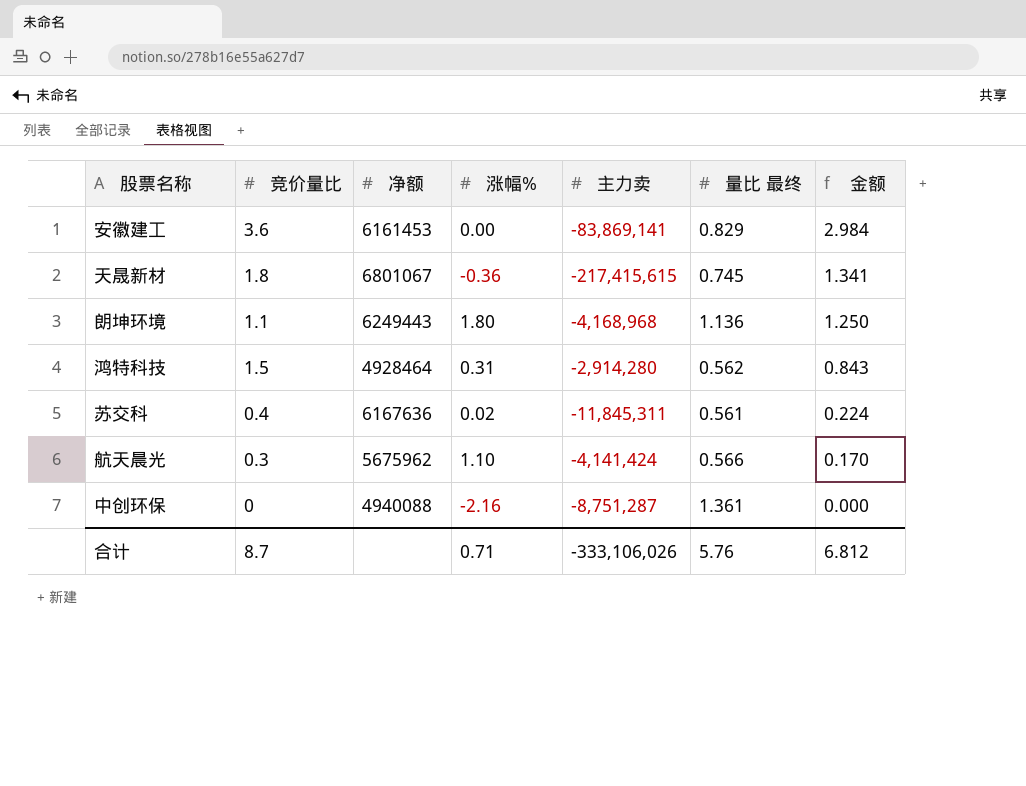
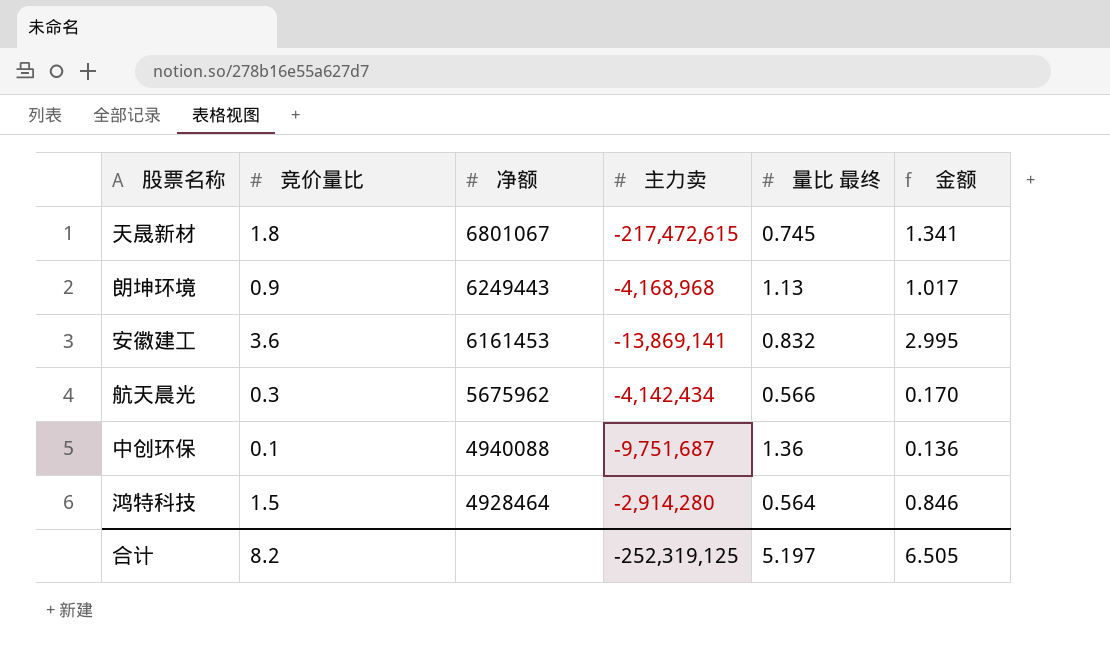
row order: 金额 descending -> 净额 descending
column 涨幅% | position: 4 -> none
row 苏交科: 0.4 | 6167636 | 0.02 | -11,845,311 | 0.561 | 0.224 -> none
天晟新材 | 主力卖: -217,415,615 -> -217,472,615
朗坤环境 | 竞价量比: 1.1 -> 0.9
朗坤环境 | 量比 最终: 1.136 -> 1.13
朗坤环境 | 金额: 1.250 -> 1.017
安徽建工 | 主力卖: -83,869,141 -> -13,869,141
安徽建工 | 量比 最终: 0.829 -> 0.832
安徽建工 | 金额: 2.984 -> 2.995
航天晨光 | 主力卖: -4,141,424 -> -4,142,434
中创环保 | 竞价量比: 0 -> 0.1
中创环保 | 主力卖: -8,751,287 -> -9,751,687
中创环保 | 量比 最终: 1.361 -> 1.36
中创环保 | 金额: 0.000 -> 0.136
鸿特科技 | 量比 最终: 0.562 -> 0.564
鸿特科技 | 金额: 0.843 -> 0.846
合计 | 竞价量比: 8.7 -> 8.2
合计 | 主力卖: -333,106,026 -> -252,319,125
合计 | 量比 最终: 5.76 -> 5.197
合计 | 金额: 6.812 -> 6.505

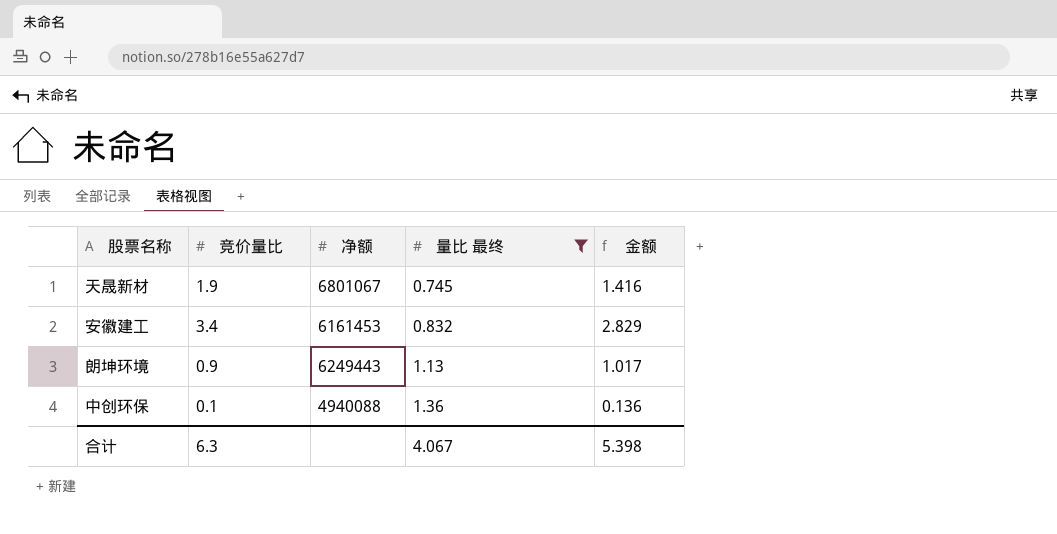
filter: none -> 量比 最终 >= 0.745
row order: 净额 descending -> 量比 最终 ascending
column 主力卖 | position: 4 -> none
天晟新材 | 竞价量比: 1.8 -> 1.9
天晟新材 | 金额: 1.341 -> 1.416
安徽建工 | 竞价量比: 3.6 -> 3.4
安徽建工 | 金额: 2.995 -> 2.829
合计 | 竞价量比: 8.2 -> 6.3
合计 | 量比 最终: 5.197 -> 4.067
合计 | 金额: 6.505 -> 5.398

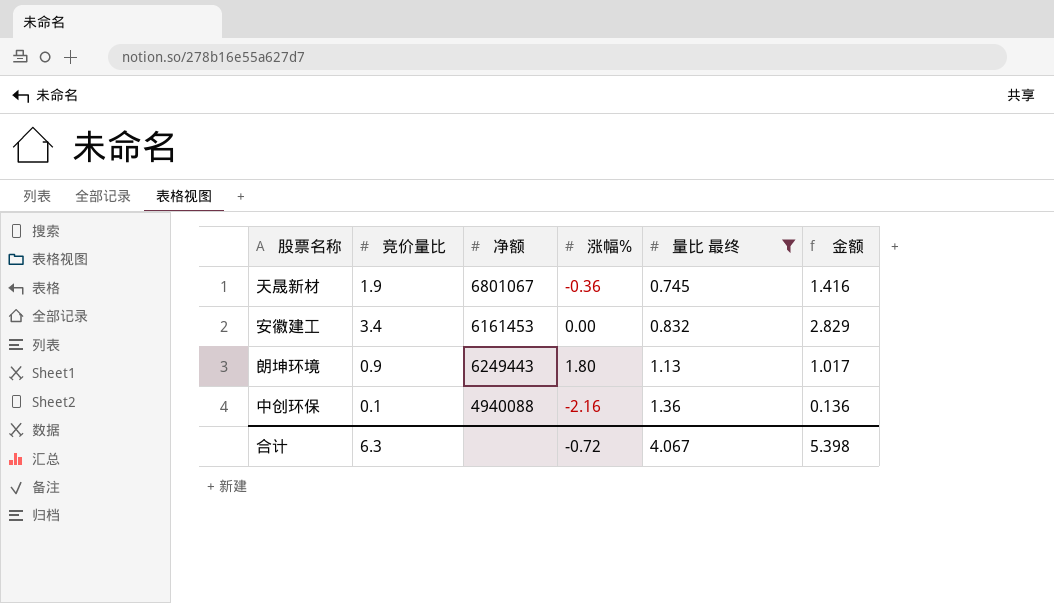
column 涨幅% | position: none -> 4

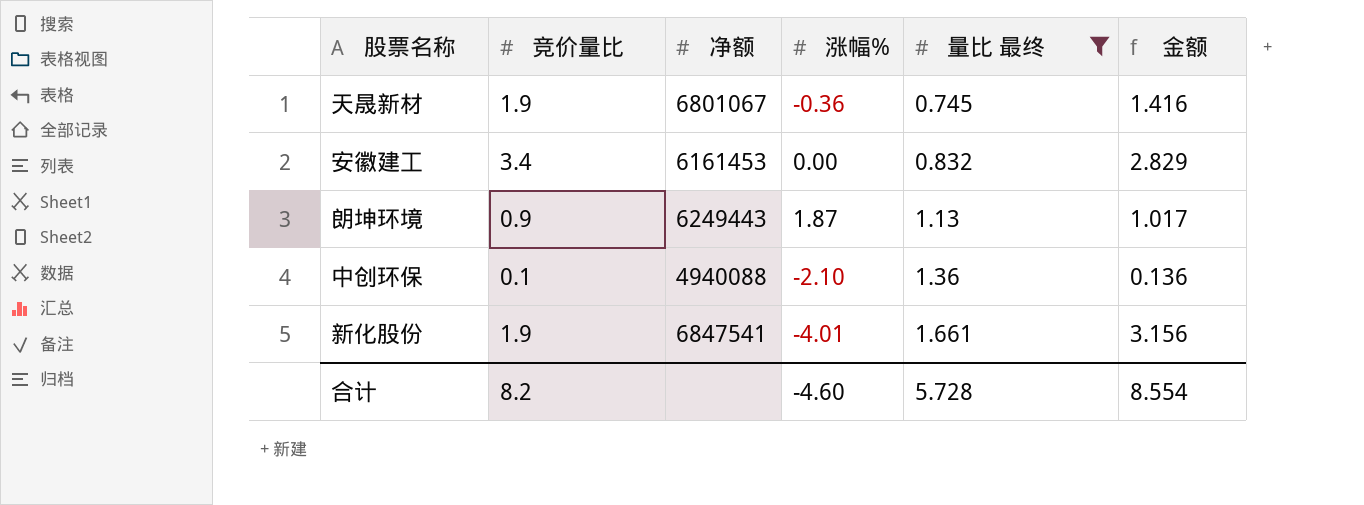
朗坤环境 | 涨幅%: 1.80 -> 1.87
中创环保 | 涨幅%: -2.16 -> -2.10
row 新化股份: none -> 1.9 | 6847541 | -4.01 | 1.661 | 3.156
合计 | 竞价量比: 6.3 -> 8.2
合计 | 涨幅%: -0.72 -> -4.60
合计 | 量比 最终: 4.067 -> 5.728
合计 | 金额: 5.398 -> 8.554

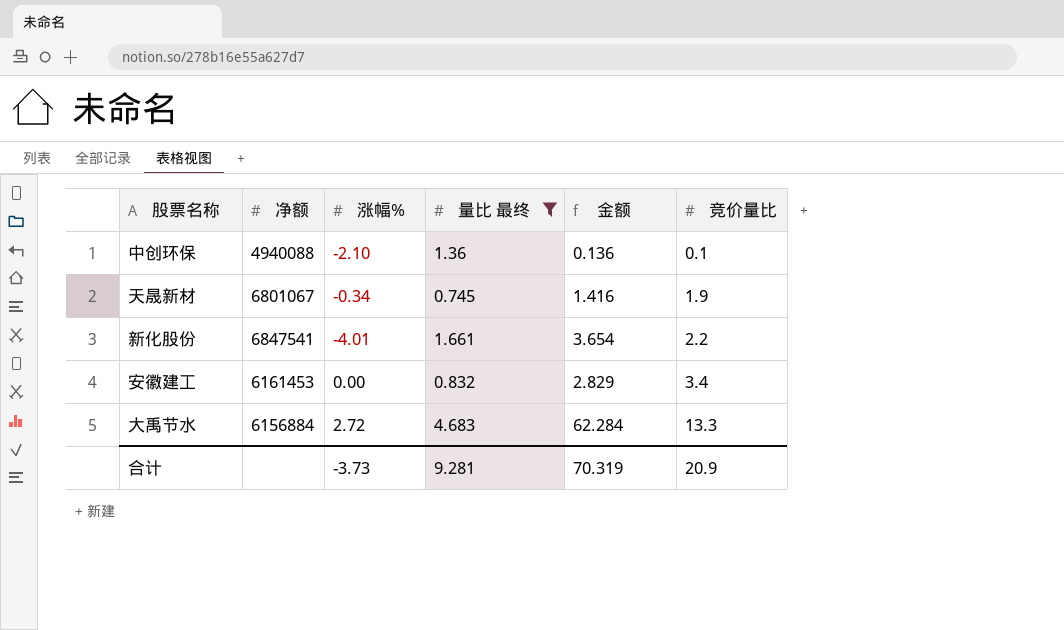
row order: 量比 最终 ascending -> 竞价量比 ascending
column 竞价量比 | position: 2 -> 6
row 朗坤环境: 0.9 | 6249443 | 1.87 | 1.13 | 1.017 -> none
天晟新材 | 涨幅%: -0.36 -> -0.34
新化股份 | 金额: 3.156 -> 3.654
新化股份 | 竞价量比: 1.9 -> 2.2
row 大禹节水: none -> 6156884 | 2.72 | 4.683 | 62.284 | 13.3
合计 | 涨幅%: -4.60 -> -3.73
合计 | 量比 最终: 5.728 -> 9.281
合计 | 金额: 8.554 -> 70.319
合计 | 竞价量比: 8.2 -> 20.9

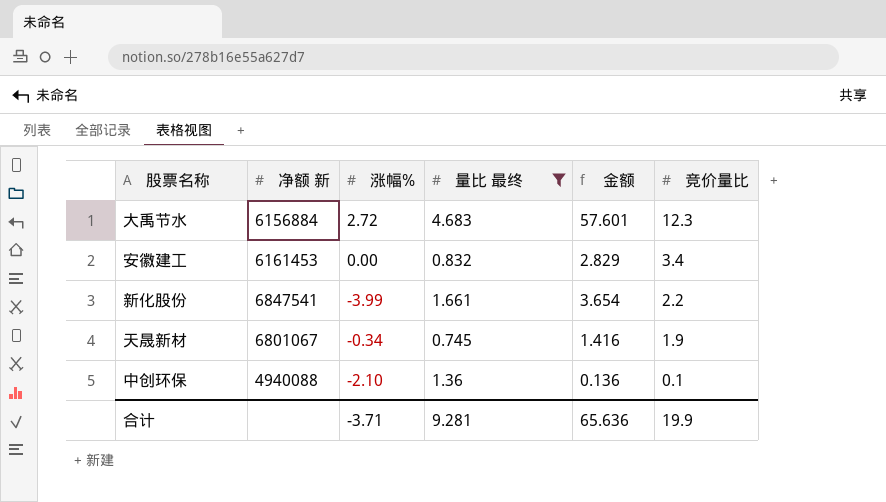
row order: 竞价量比 ascending -> 竞价量比 descending
column name: 净额 -> 净额 新
大禹节水 | 金额: 62.284 -> 57.601
大禹节水 | 竞价量比: 13.3 -> 12.3
新化股份 | 涨幅%: -4.01 -> -3.99
合计 | 涨幅%: -3.73 -> -3.71
合计 | 金额: 70.319 -> 65.636
合计 | 竞价量比: 20.9 -> 19.9

